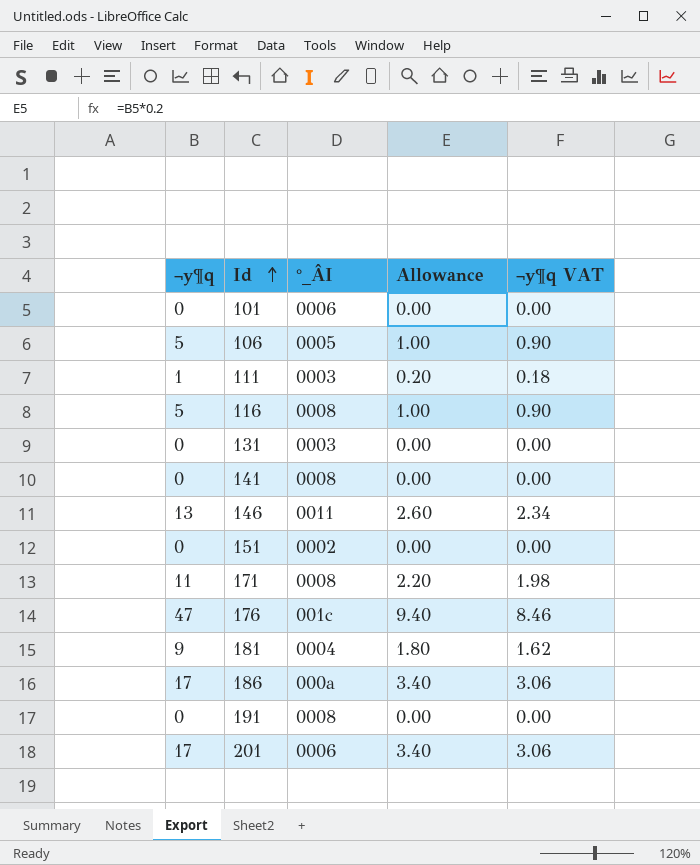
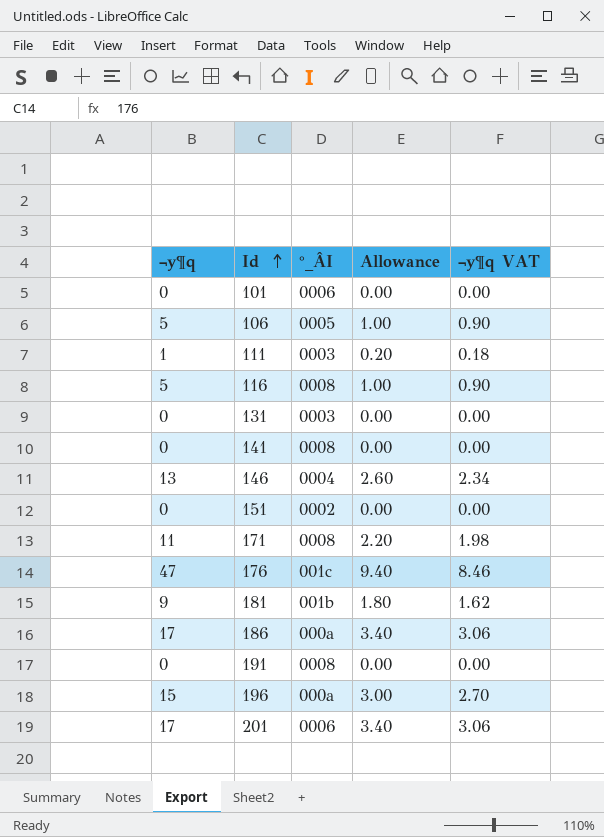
146 | °_ÂI: 0011 -> 0004
181 | °_ÂI: 0004 -> 001b
row 196: none -> 15 | 000a | 3.00 | 2.70

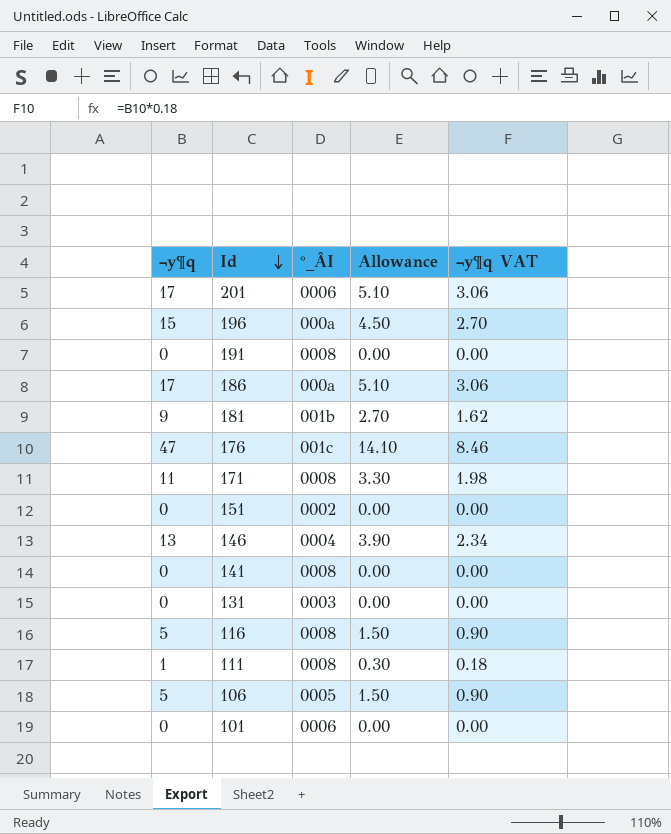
row order: Id ascending -> Id descending
column Allowance | formula: [¬y¶q] * 0.2 -> [¬y¶q] * 0.3
111 | °_ÂI: 0003 -> 0008

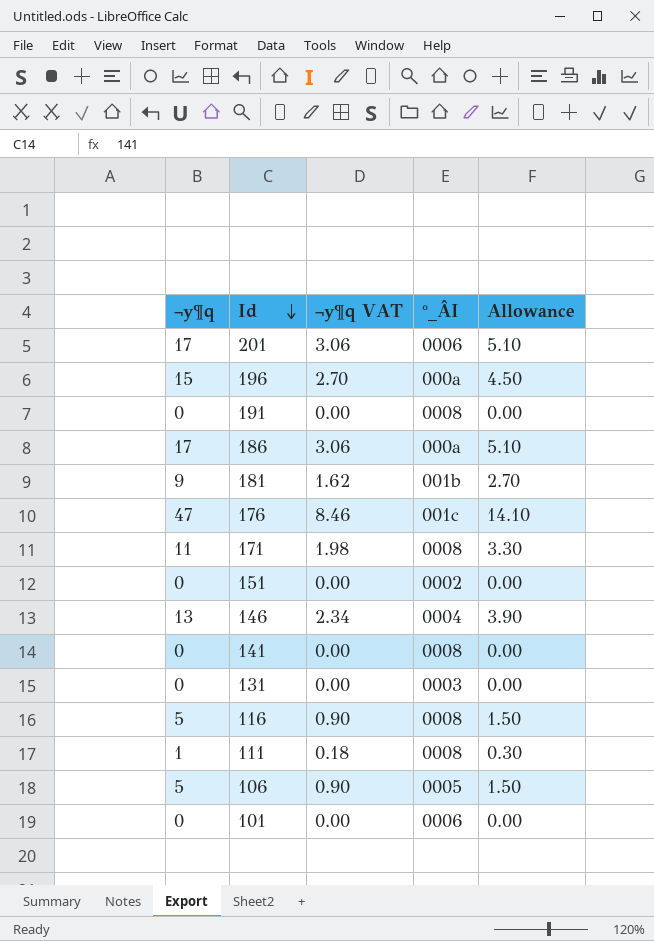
column ¬y¶q VAT | position: 5 -> 3

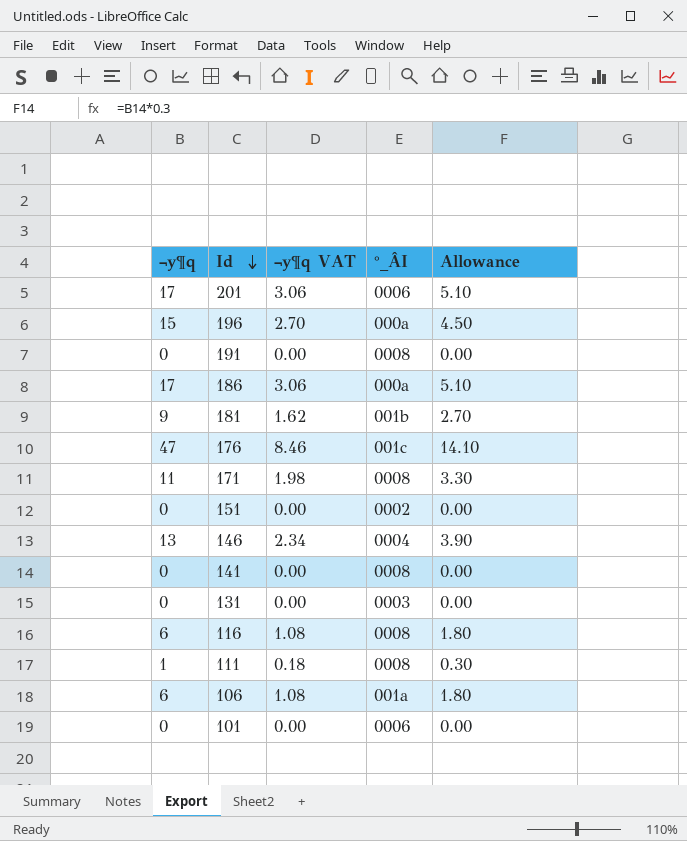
116 | ¬y¶q: 5 -> 6
116 | ¬y¶q VAT: 0.90 -> 1.08
116 | Allowance: 1.50 -> 1.80
106 | ¬y¶q: 5 -> 6
106 | ¬y¶q VAT: 0.90 -> 1.08
106 | °_ÂI: 0005 -> 001a
106 | Allowance: 1.50 -> 1.80

